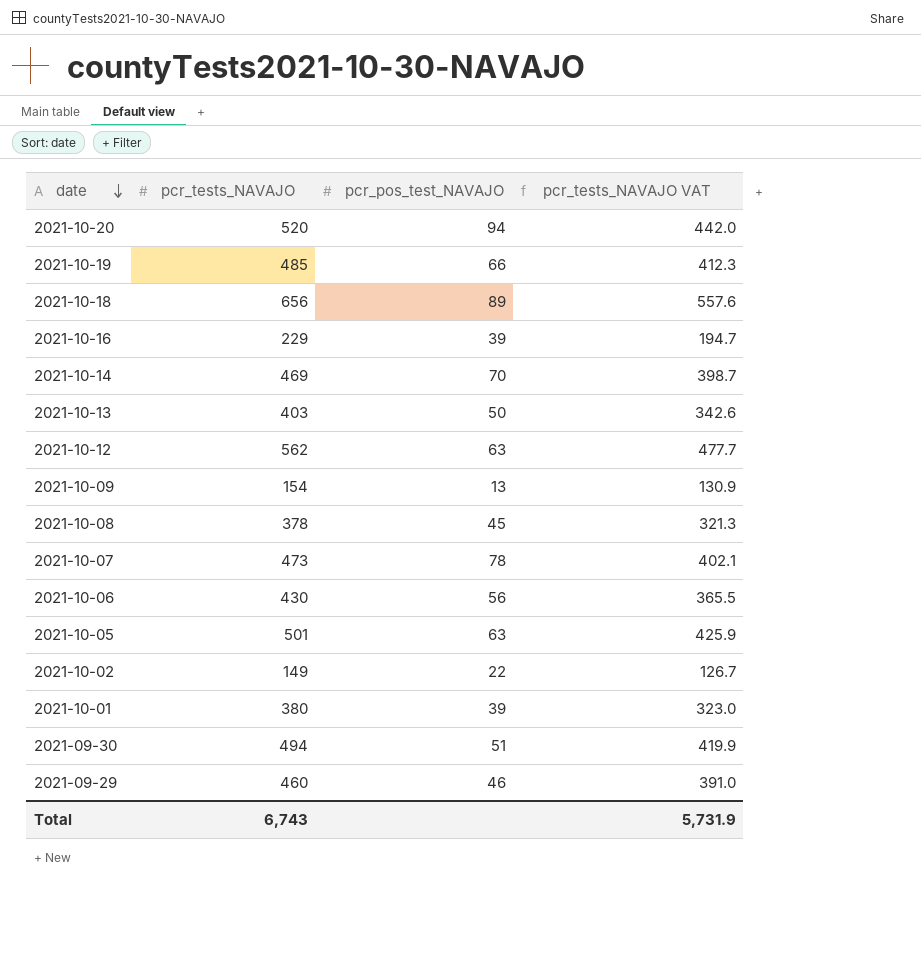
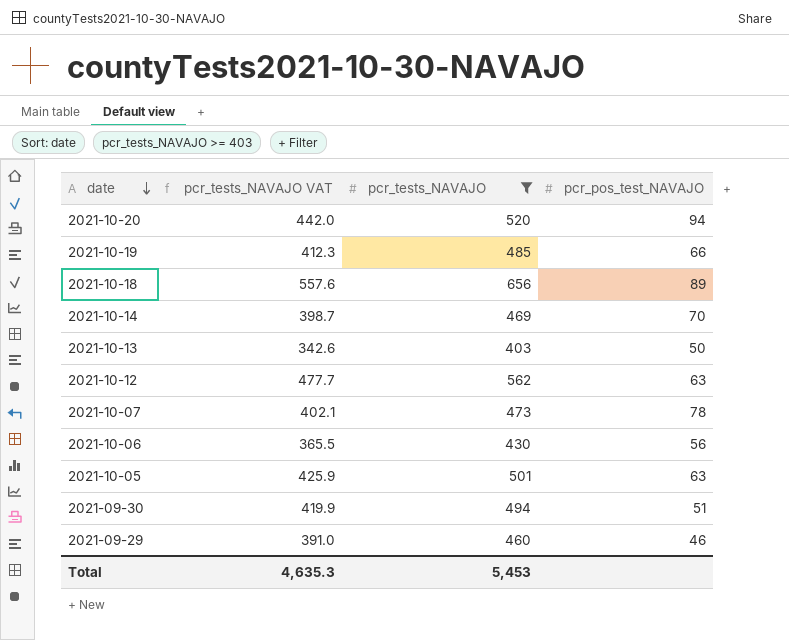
filter: none -> pcr_tests_NAVAJO >= 403
column pcr_tests_NAVAJO VAT | position: 4 -> 2
Total | pcr_tests_NAVAJO VAT: 5,731.9 -> 4,635.3
Total | pcr_tests_NAVAJO: 6,743 -> 5,453

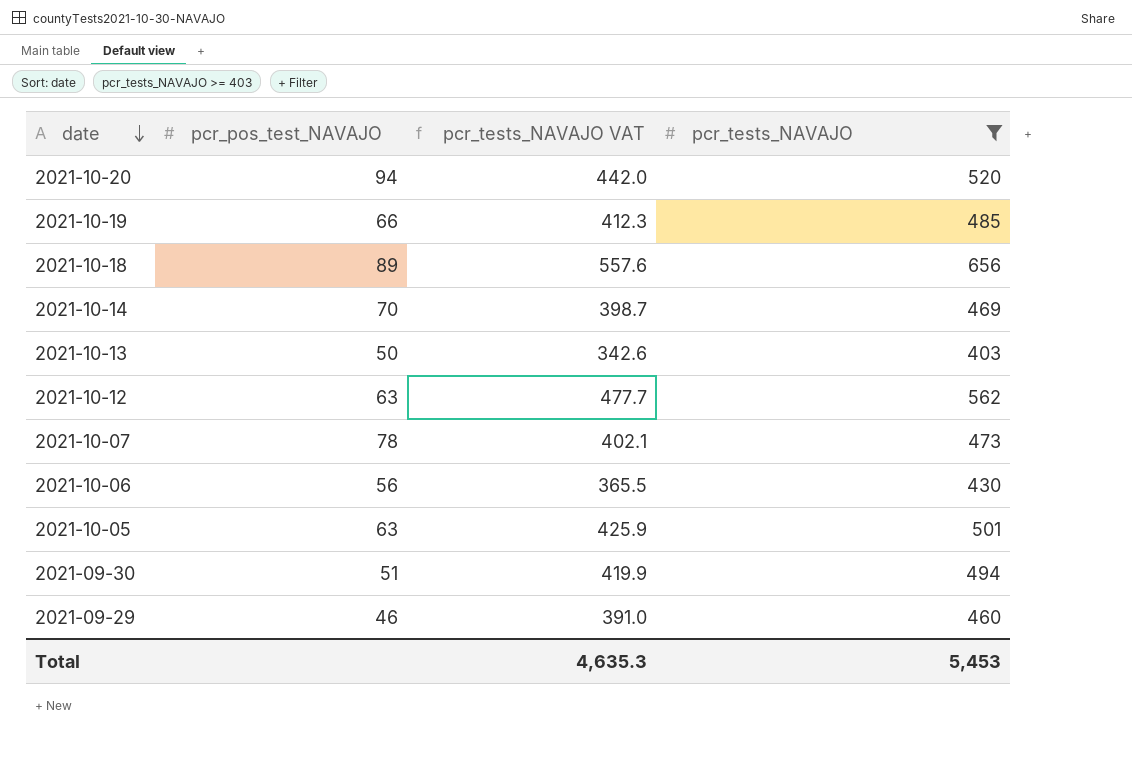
column pcr_pos_test_NAVAJO | position: 4 -> 2

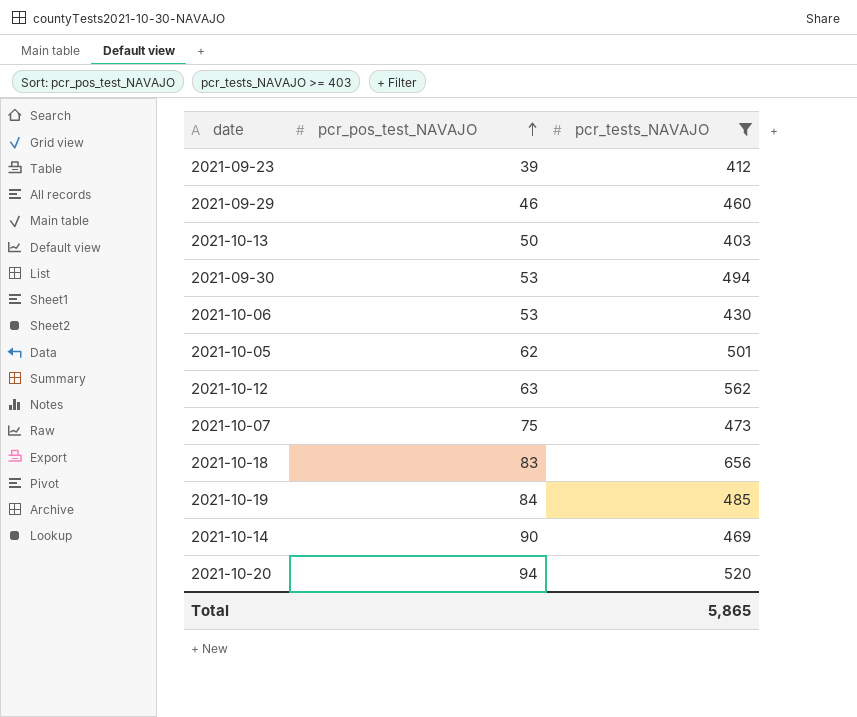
row order: date descending -> pcr_pos_test_NAVAJO ascending
column pcr_tests_NAVAJO VAT | formula: [pcr_tests_NAVAJO] * 0.85 -> none
row 2021-09-23: none -> 39 | 412
2021-09-30 | pcr_pos_test_NAVAJO: 51 -> 53
2021-10-06 | pcr_pos_test_NAVAJO: 56 -> 53
2021-10-05 | pcr_pos_test_NAVAJO: 63 -> 62
2021-10-07 | pcr_pos_test_NAVAJO: 78 -> 75
2021-10-18 | pcr_pos_test_NAVAJO: 89 -> 83
2021-10-19 | pcr_pos_test_NAVAJO: 66 -> 84
2021-10-14 | pcr_pos_test_NAVAJO: 70 -> 90
Total | pcr_tests_NAVAJO: 5,453 -> 5,865

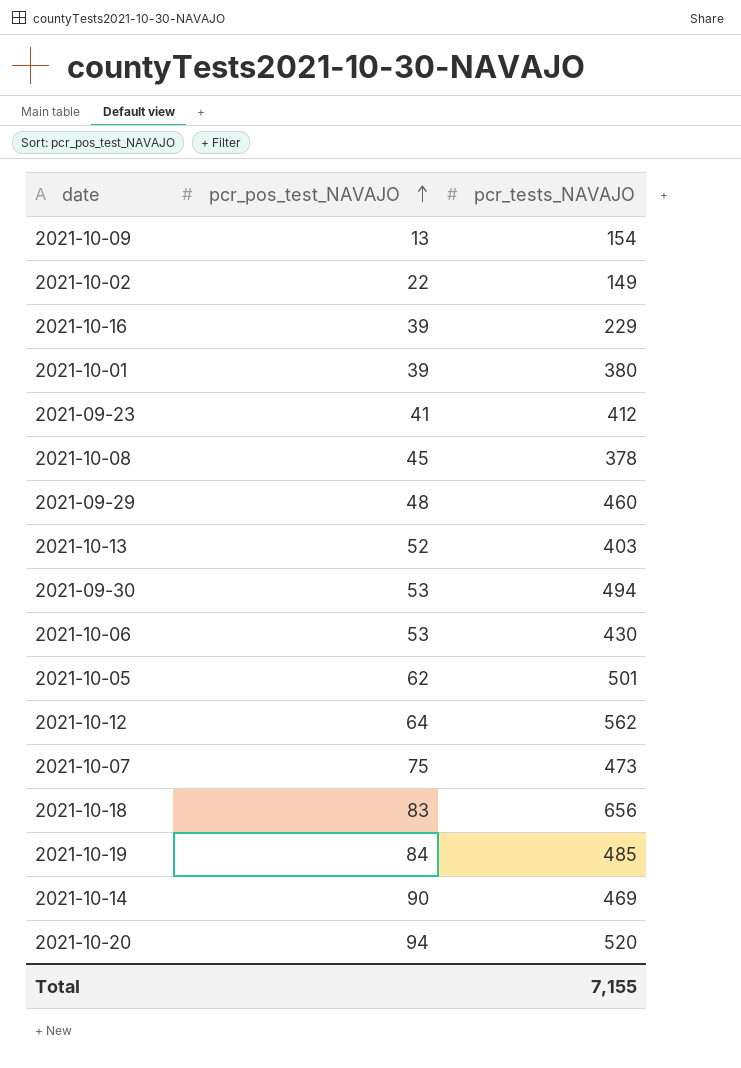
filter: pcr_tests_NAVAJO >= 403 -> none
2021-09-23 | pcr_pos_test_NAVAJO: 39 -> 41
2021-09-29 | pcr_pos_test_NAVAJO: 46 -> 48
2021-10-13 | pcr_pos_test_NAVAJO: 50 -> 52
2021-10-12 | pcr_pos_test_NAVAJO: 63 -> 64
Total | pcr_tests_NAVAJO: 5,865 -> 7,155

